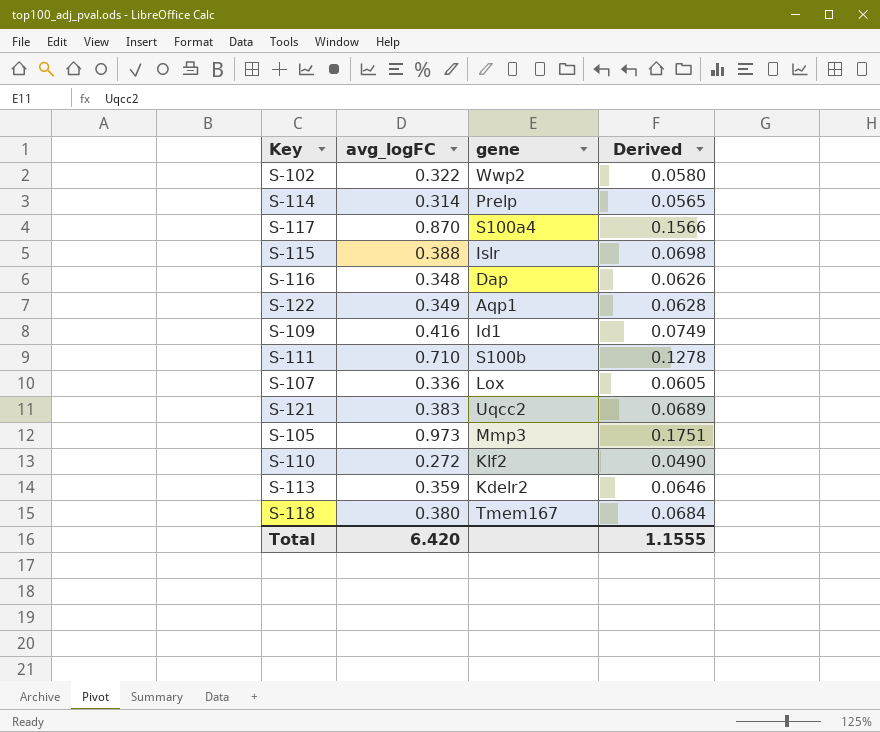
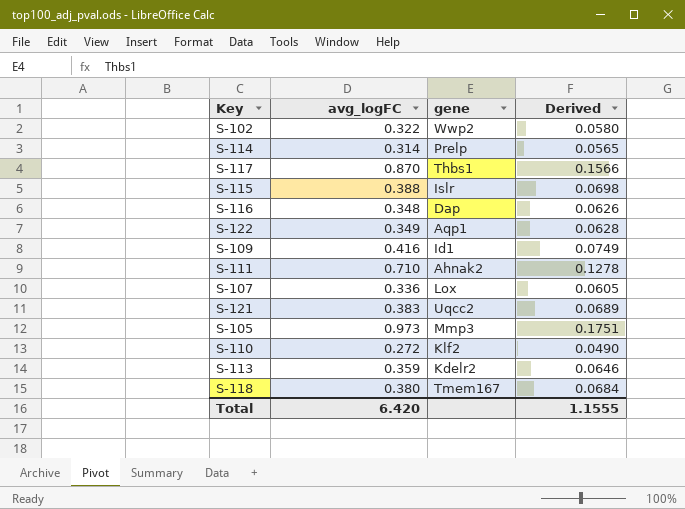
S-117 | gene: S100a4 -> Thbs1
S-111 | gene: S100b -> Ahnak2

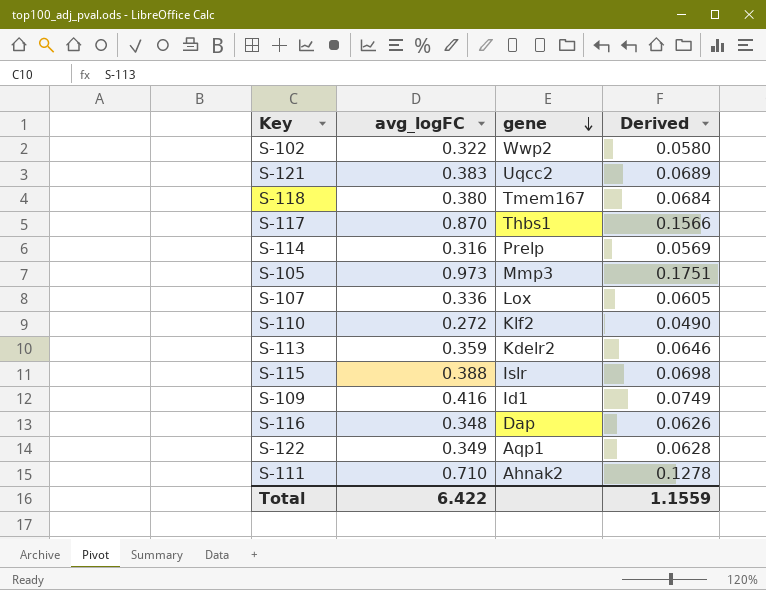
row order: none -> gene descending
S-114 | avg_logFC: 0.314 -> 0.316
S-114 | Derived: 0.0565 -> 0.0569
Total | avg_logFC: 6.420 -> 6.422
Total | Derived: 1.1555 -> 1.1559

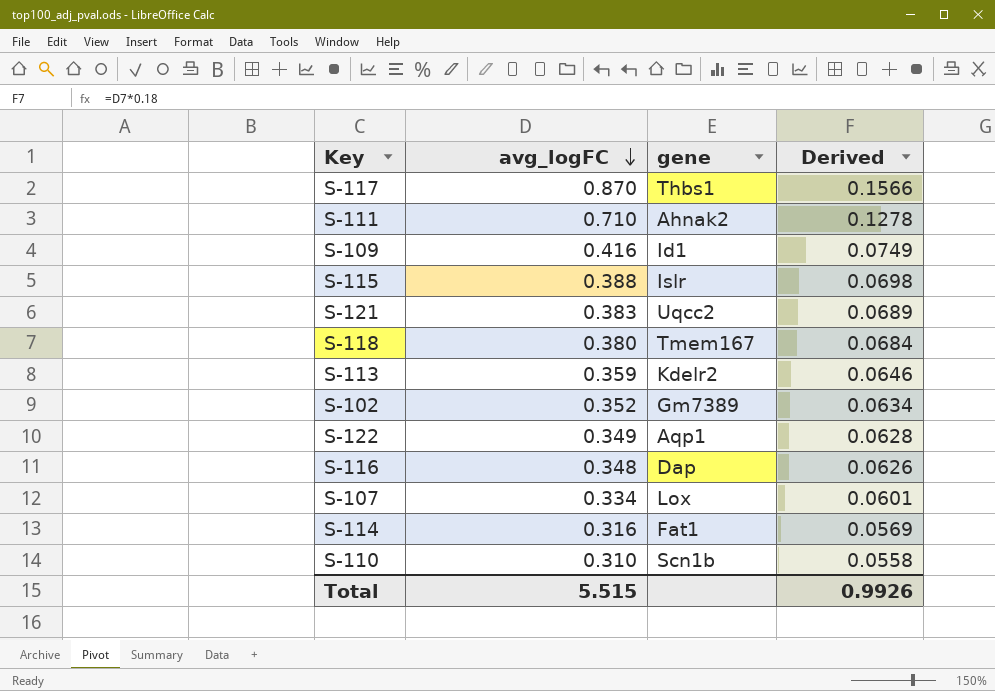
row order: gene descending -> avg_logFC descending
row S-105: 0.973 | Mmp3 | 0.1751 -> none
S-102 | avg_logFC: 0.322 -> 0.352
S-102 | gene: Wwp2 -> Gm7389
S-102 | Derived: 0.0580 -> 0.0634
S-107 | avg_logFC: 0.336 -> 0.334
S-107 | Derived: 0.0605 -> 0.0601
S-114 | gene: Prelp -> Fat1
S-110 | avg_logFC: 0.272 -> 0.310
S-110 | gene: Klf2 -> Scn1b
S-110 | Derived: 0.0490 -> 0.0558
Total | avg_logFC: 6.422 -> 5.515
Total | Derived: 1.1559 -> 0.9926

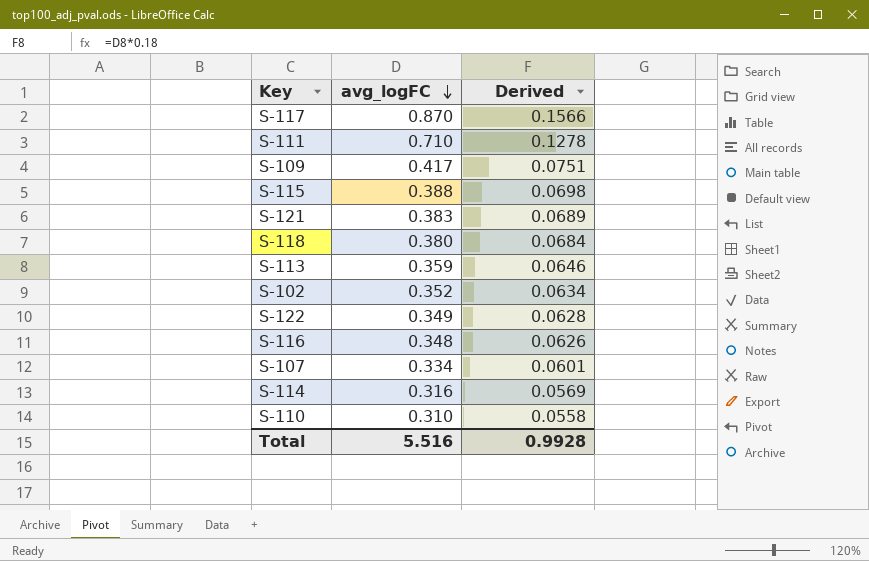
column gene | position: 3 -> none
S-109 | avg_logFC: 0.416 -> 0.417
S-109 | Derived: 0.0749 -> 0.0751
Total | avg_logFC: 5.515 -> 5.516
Total | Derived: 0.9926 -> 0.9928

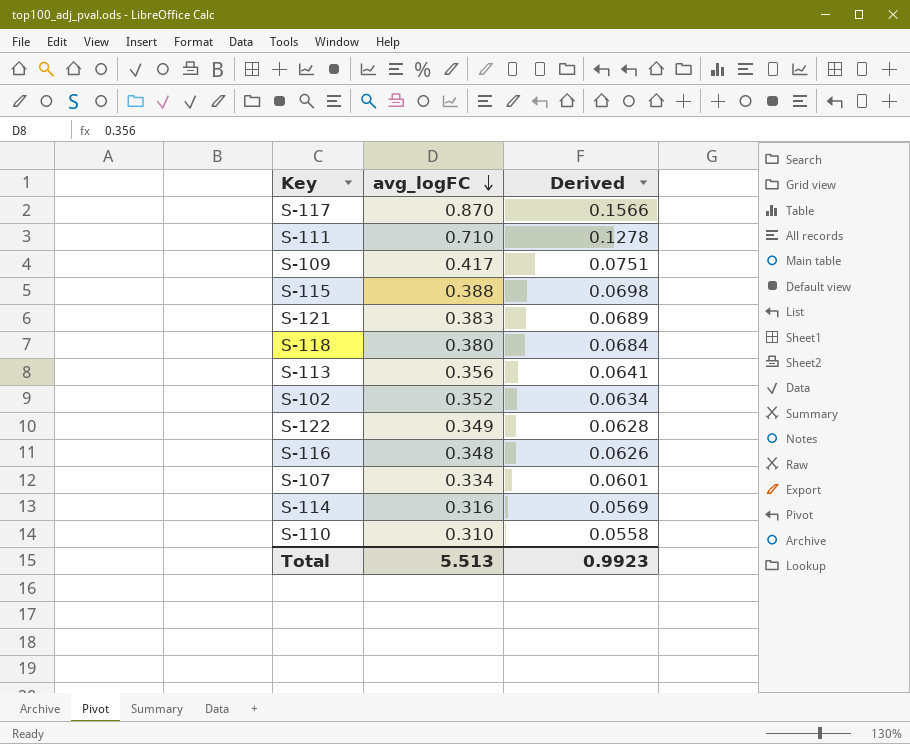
S-113 | avg_logFC: 0.359 -> 0.356
S-113 | Derived: 0.0646 -> 0.0641
Total | avg_logFC: 5.516 -> 5.513
Total | Derived: 0.9928 -> 0.9923

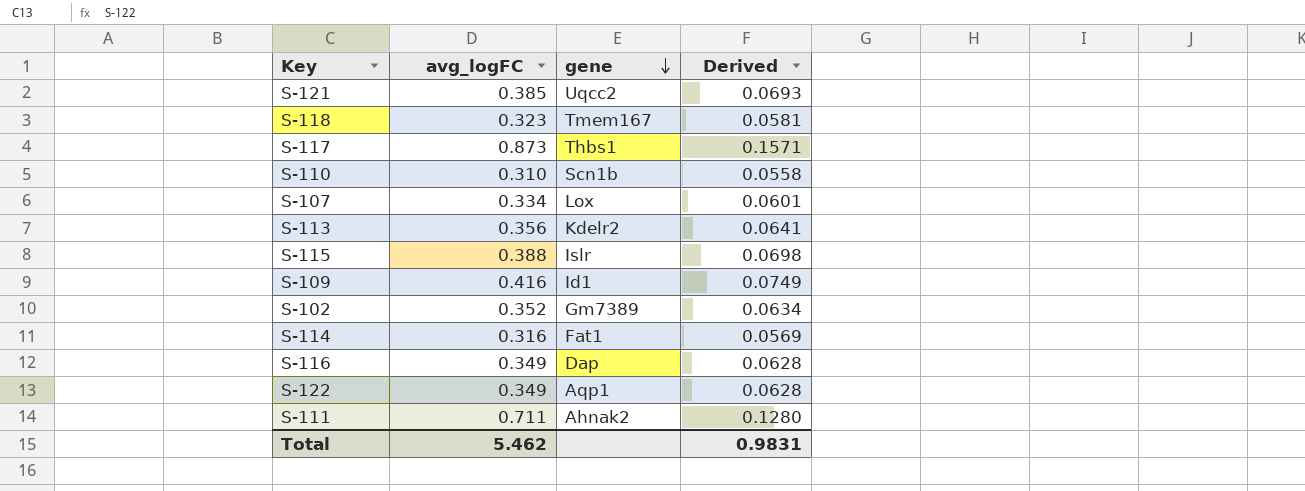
row order: avg_logFC descending -> gene descending
column gene | position: none -> 3
S-121 | avg_logFC: 0.383 -> 0.385
S-121 | Derived: 0.0689 -> 0.0693
S-118 | avg_logFC: 0.380 -> 0.323
S-118 | Derived: 0.0684 -> 0.0581
S-117 | avg_logFC: 0.870 -> 0.873
S-117 | Derived: 0.1566 -> 0.1571
S-109 | avg_logFC: 0.417 -> 0.416
S-109 | Derived: 0.0751 -> 0.0749
S-116 | avg_logFC: 0.348 -> 0.349
S-116 | Derived: 0.0626 -> 0.0628
S-111 | avg_logFC: 0.710 -> 0.711
S-111 | Derived: 0.1278 -> 0.1280
Total | avg_logFC: 5.513 -> 5.462
Total | Derived: 0.9923 -> 0.9831

